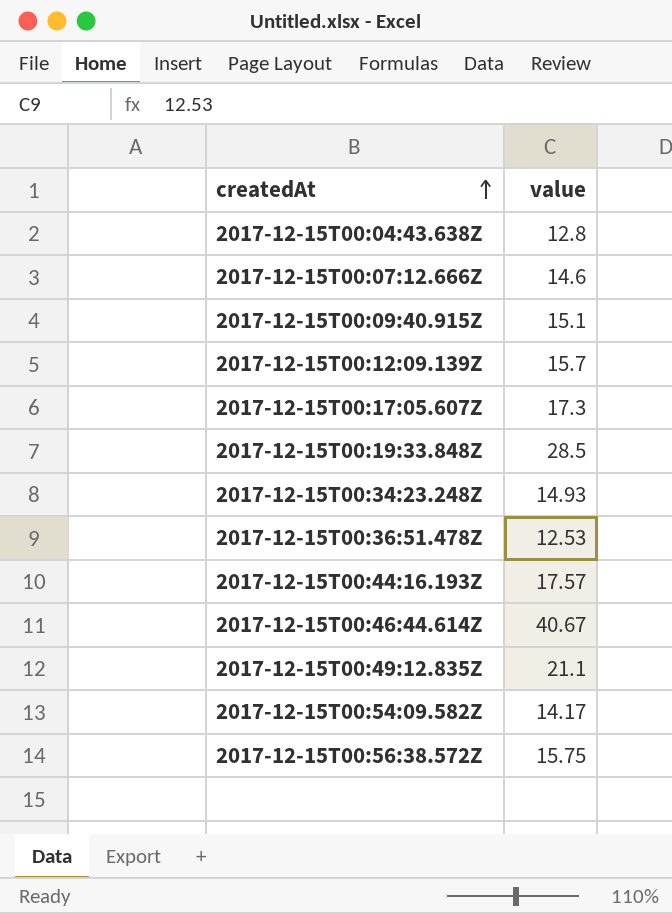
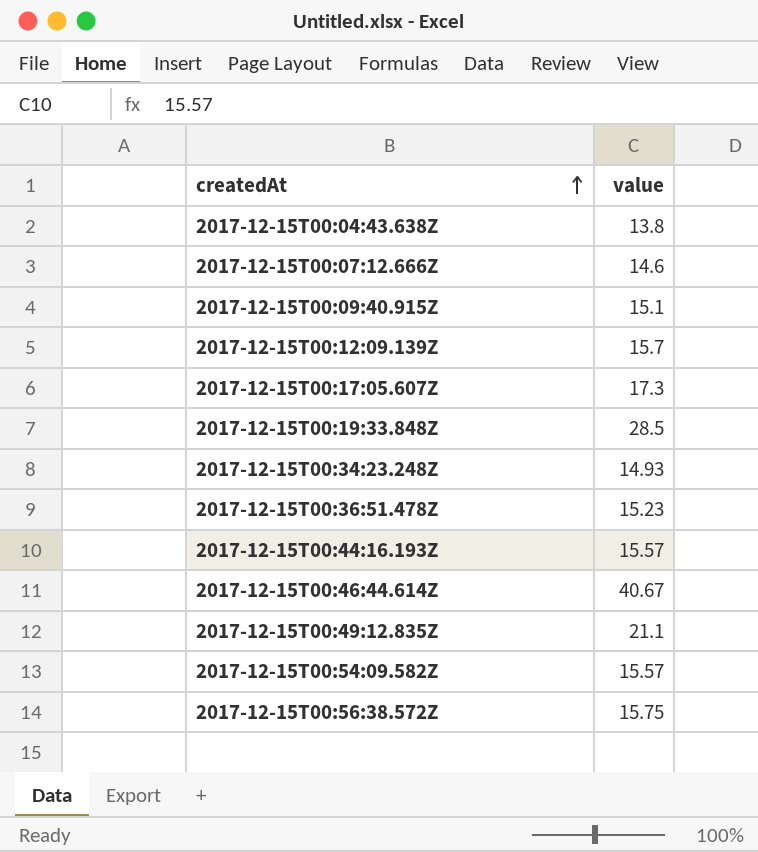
2017-12-15T00:04:43.638Z | value: 12.8 -> 13.8
2017-12-15T00:36:51.478Z | value: 12.53 -> 15.23
2017-12-15T00:44:16.193Z | value: 17.57 -> 15.57
2017-12-15T00:54:09.582Z | value: 14.17 -> 15.57

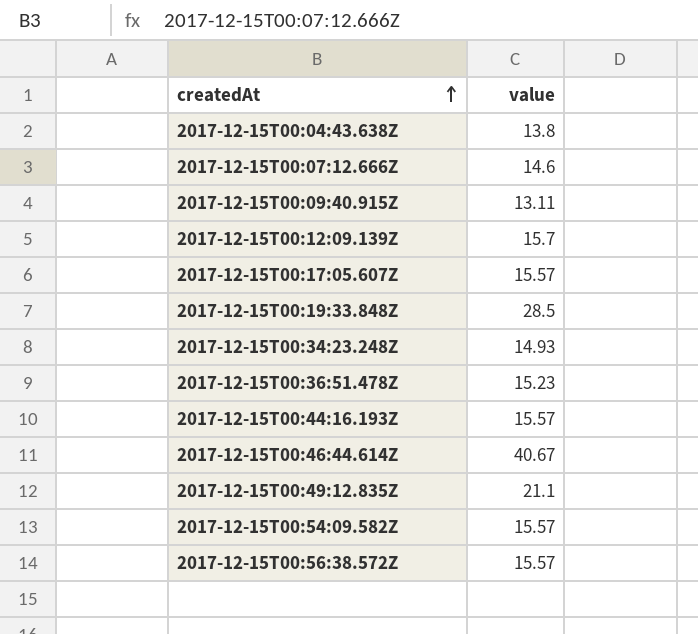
2017-12-15T00:09:40.915Z | value: 15.1 -> 13.11
2017-12-15T00:17:05.607Z | value: 17.3 -> 15.57
2017-12-15T00:56:38.572Z | value: 15.75 -> 15.57

